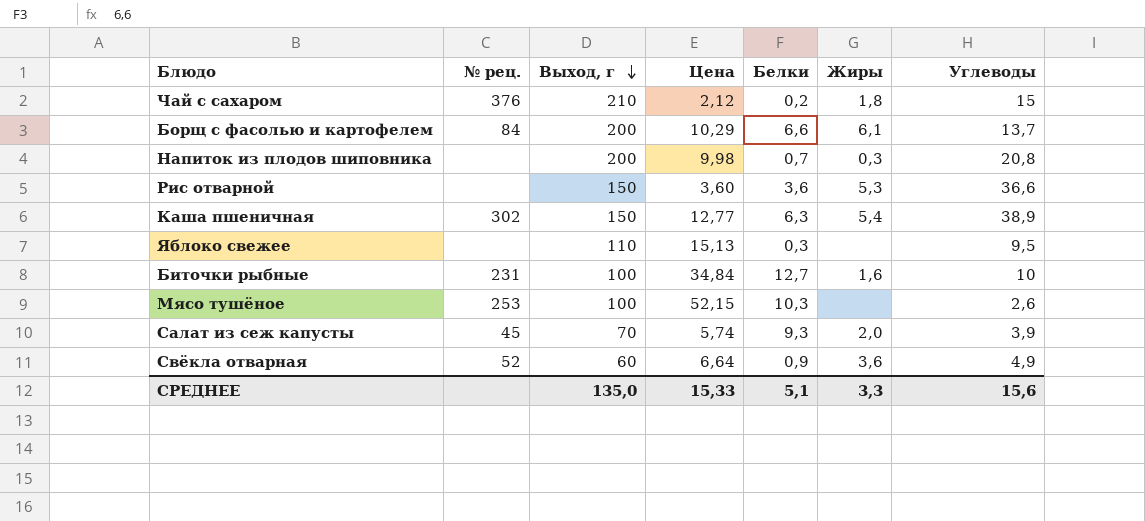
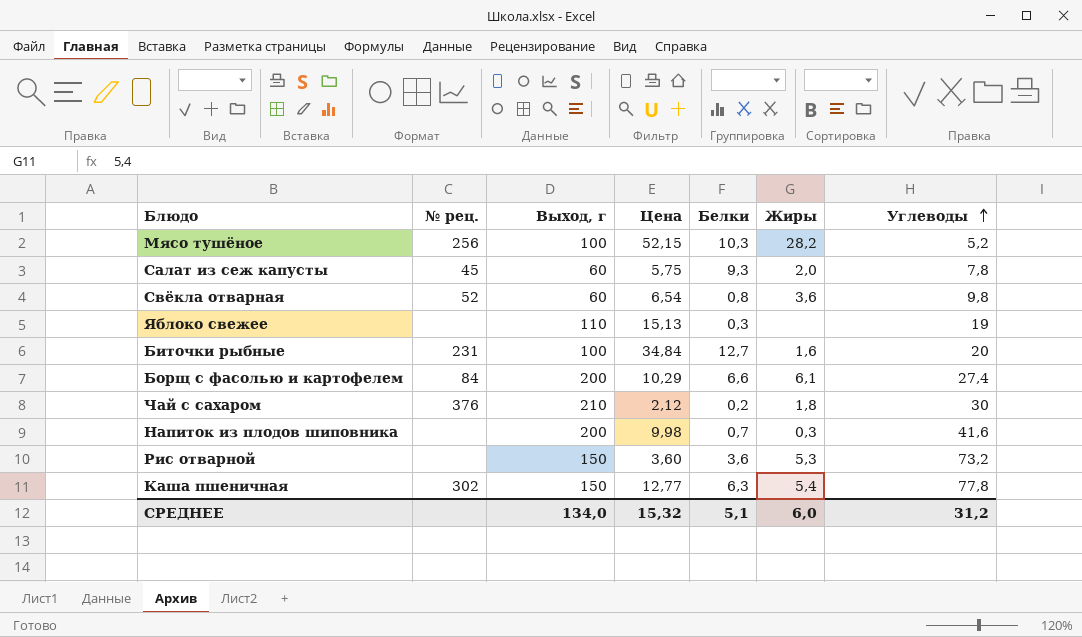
row order: Выход, г descending -> Углеводы ascending
Мясо тушёное | № рец.: 253 -> 256
Мясо тушёное | Жиры: none -> 28,2
Мясо тушёное | Углеводы: 2,6 -> 5,2
Салат из сеж капусты | Выход, г: 70 -> 60
Салат из сеж капусты | Цена: 5,74 -> 5,75
Салат из сеж капусты | Углеводы: 3,9 -> 7,8
Свёкла отварная | Цена: 6,64 -> 6,54
Свёкла отварная | Белки: 0,9 -> 0,8
Свёкла отварная | Углеводы: 4,9 -> 9,8
Яблоко свежее | Углеводы: 9,5 -> 19
Биточки рыбные | Углеводы: 10 -> 20
Борщ с фасолью и картофелем | Углеводы: 13,7 -> 27,4
Чай с сахаром | Углеводы: 15 -> 30
Напиток из плодов шиповника | Углеводы: 20,8 -> 41,6
Рис отварной | Углеводы: 36,6 -> 73,2
Каша пшеничная | Углеводы: 38,9 -> 77,8
СРЕДНЕЕ | Выход, г: 135,0 -> 134,0
СРЕДНЕЕ | Цена: 15,33 -> 15,32
СРЕДНЕЕ | Жиры: 3,3 -> 6,0
СРЕДНЕЕ | Углеводы: 15,6 -> 31,2

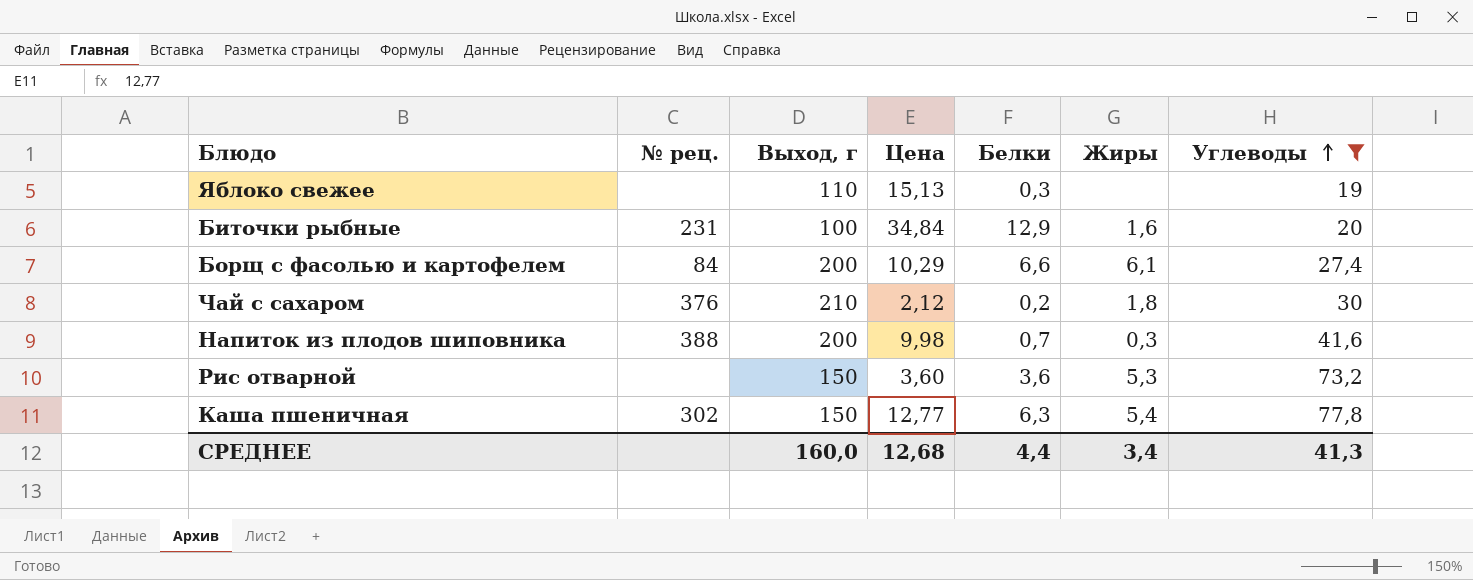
filter: none -> Углеводы >= 19
Биточки рыбные | Белки: 12,7 -> 12,9
Напиток из плодов шиповника | № рец.: none -> 388
СРЕДНЕЕ | Выход, г: 134,0 -> 160,0
СРЕДНЕЕ | Цена: 15,32 -> 12,68
СРЕДНЕЕ | Белки: 5,1 -> 4,4
СРЕДНЕЕ | Жиры: 6,0 -> 3,4
СРЕДНЕЕ | Углеводы: 31,2 -> 41,3

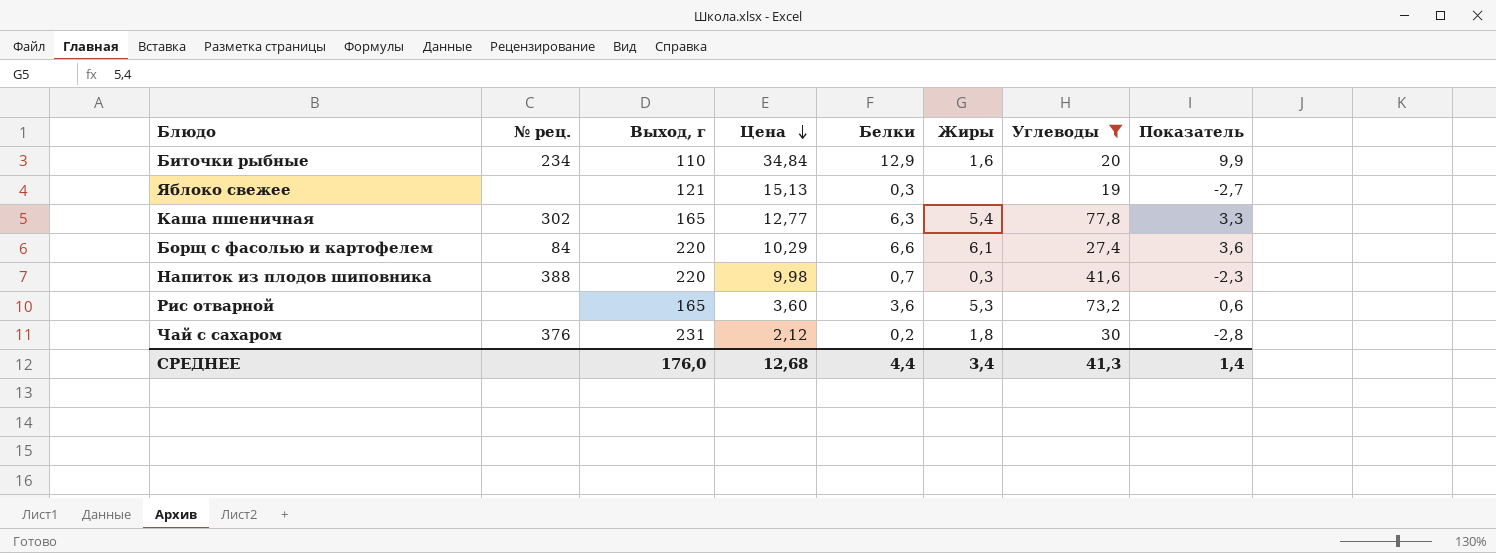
row order: Углеводы ascending -> Цена descending
column Показатель | formula: none -> [Белки] - 3
Биточки рыбные | № рец.: 231 -> 234
Биточки рыбные | Выход, г: 100 -> 110
Яблоко свежее | Выход, г: 110 -> 121
Каша пшеничная | Выход, г: 150 -> 165
Борщ с фасолью и картофелем | Выход, г: 200 -> 220
Напиток из плодов шиповника | Выход, г: 200 -> 220
Рис отварной | Выход, г: 150 -> 165
Чай с сахаром | Выход, г: 210 -> 231
СРЕДНЕЕ | Выход, г: 160,0 -> 176,0

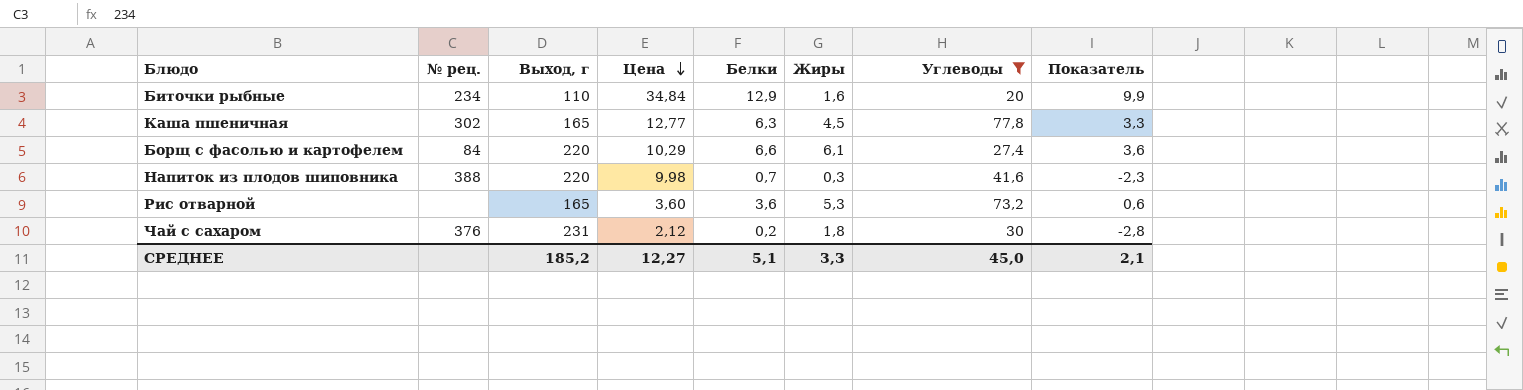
row Яблоко свежее: none | 121 | 15,13 | 0,3 | none | 19 | -2,7 -> none
Каша пшеничная | Жиры: 5,4 -> 4,5
СРЕДНЕЕ | Выход, г: 176,0 -> 185,2
СРЕДНЕЕ | Цена: 12,68 -> 12,27
СРЕДНЕЕ | Белки: 4,4 -> 5,1
СРЕДНЕЕ | Жиры: 3,4 -> 3,3
СРЕДНЕЕ | Углеводы: 41,3 -> 45,0
СРЕДНЕЕ | Показатель: 1,4 -> 2,1

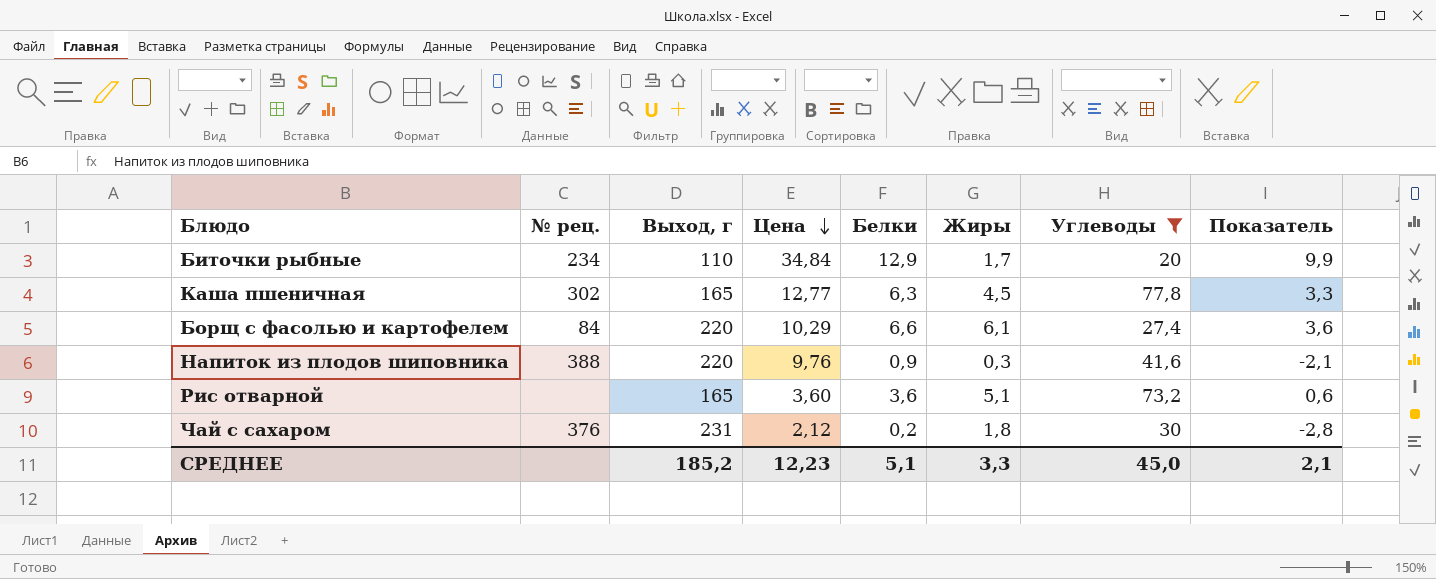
Биточки рыбные | Жиры: 1,6 -> 1,7
Напиток из плодов шиповника | Цена: 9,98 -> 9,76
Напиток из плодов шиповника | Белки: 0,7 -> 0,9
Напиток из плодов шиповника | Показатель: -2,3 -> -2,1
Рис отварной | Жиры: 5,3 -> 5,1
СРЕДНЕЕ | Цена: 12,27 -> 12,23

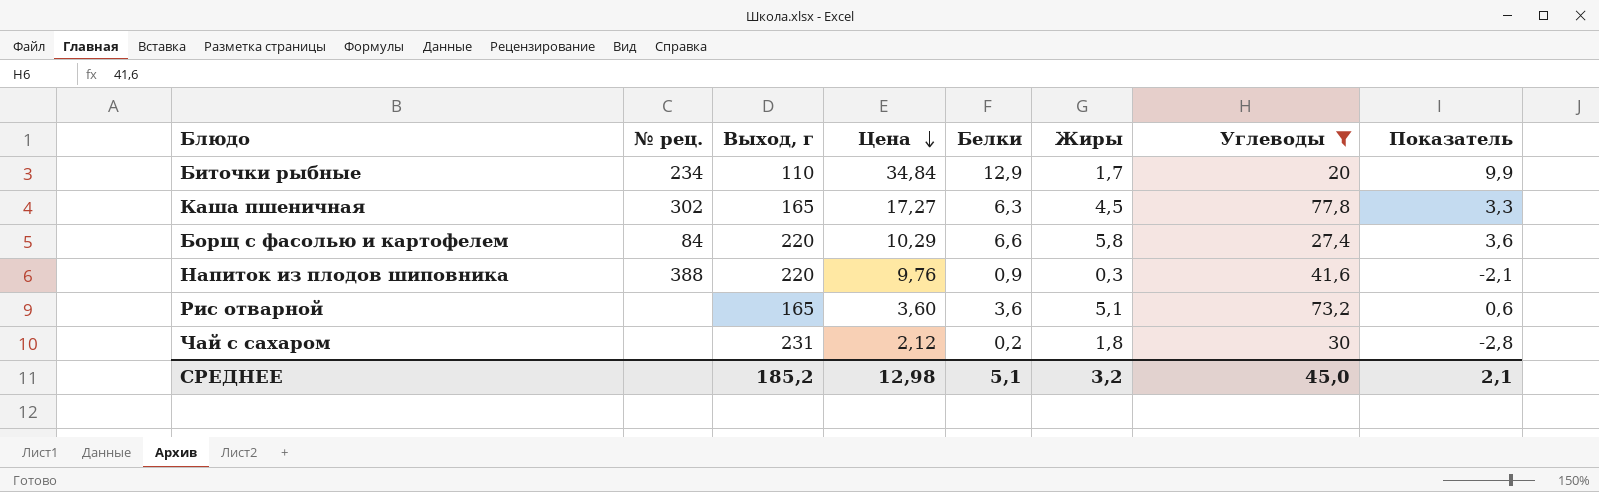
Каша пшеничная | Цена: 12,77 -> 17,27
Борщ с фасолью и картофелем | Жиры: 6,1 -> 5,8
Чай с сахаром | № рец.: 376 -> none
СРЕДНЕЕ | Цена: 12,23 -> 12,98
СРЕДНЕЕ | Жиры: 3,3 -> 3,2

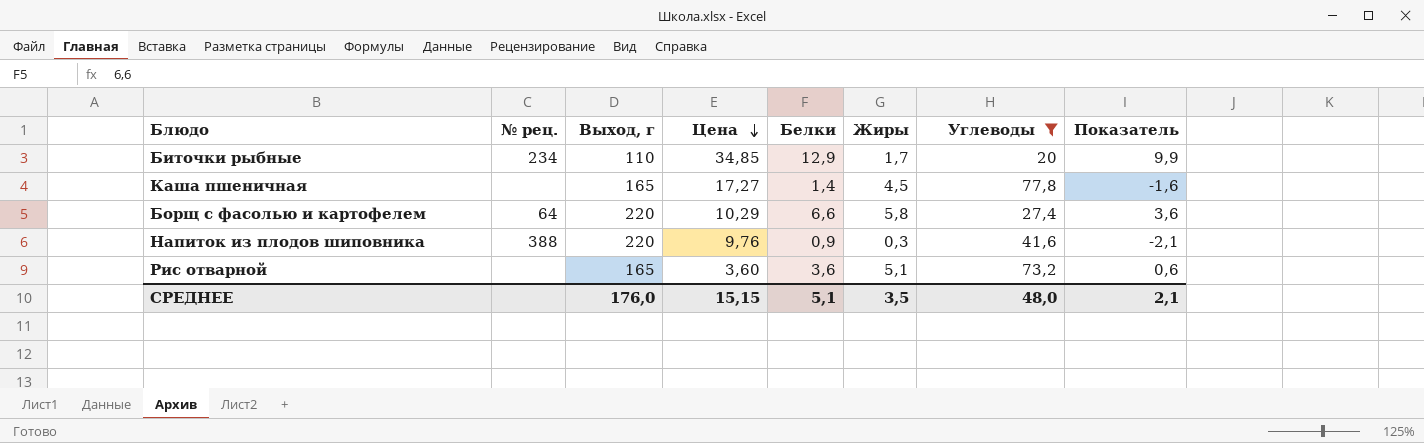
row Чай с сахаром: none | 231 | 2,12 | 0,2 | 1,8 | 30 | -2,8 -> none
Биточки рыбные | Цена: 34,84 -> 34,85
Каша пшеничная | № рец.: 302 -> none
Каша пшеничная | Белки: 6,3 -> 1,4
Каша пшеничная | Показатель: 3,3 -> -1,6
Борщ с фасолью и картофелем | № рец.: 84 -> 64
СРЕДНЕЕ | Выход, г: 185,2 -> 176,0
СРЕДНЕЕ | Цена: 12,98 -> 15,15
СРЕДНЕЕ | Жиры: 3,2 -> 3,5
СРЕДНЕЕ | Углеводы: 45,0 -> 48,0

